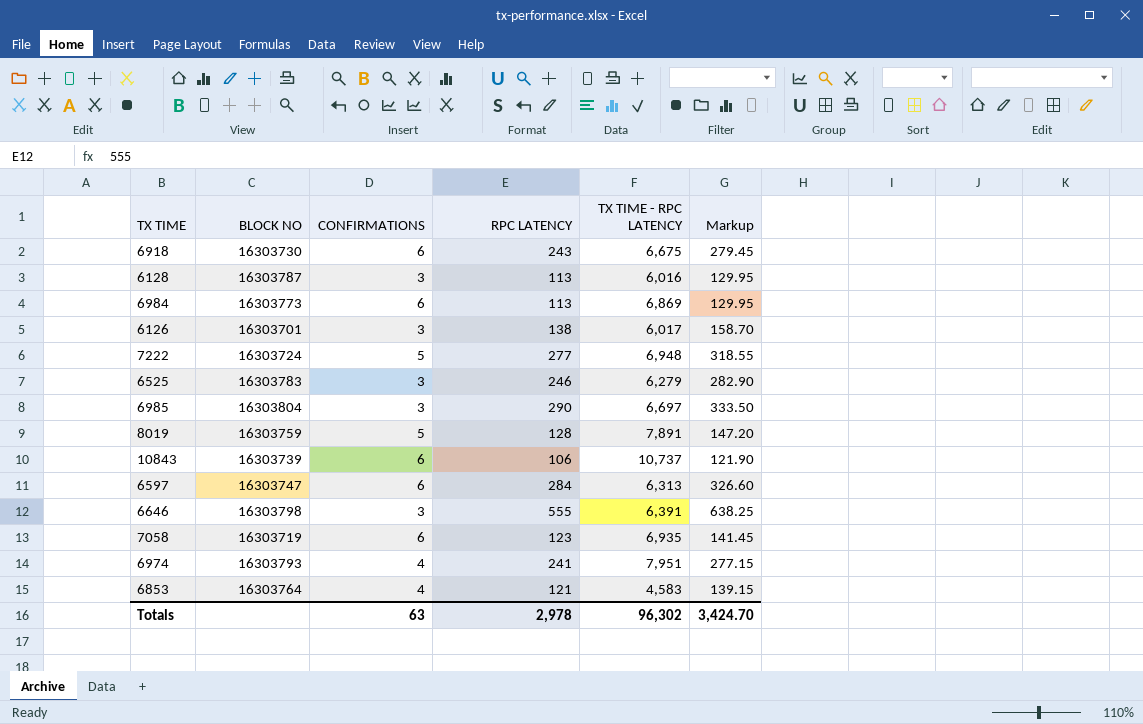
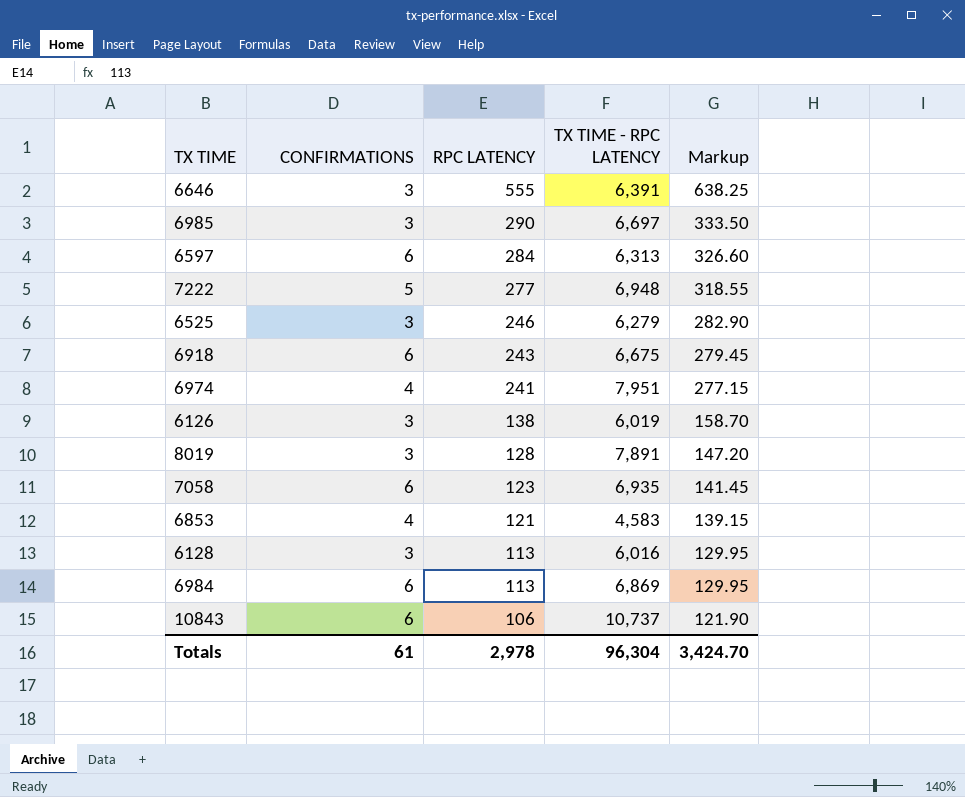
row order: none -> RPC LATENCY descending
column BLOCK NO | position: 2 -> none
6126 | TX TIME - RPC LATENCY: 6,017 -> 6,019
8019 | CONFIRMATIONS: 5 -> 3
Totals | CONFIRMATIONS: 63 -> 61
Totals | TX TIME - RPC LATENCY: 96,302 -> 96,304

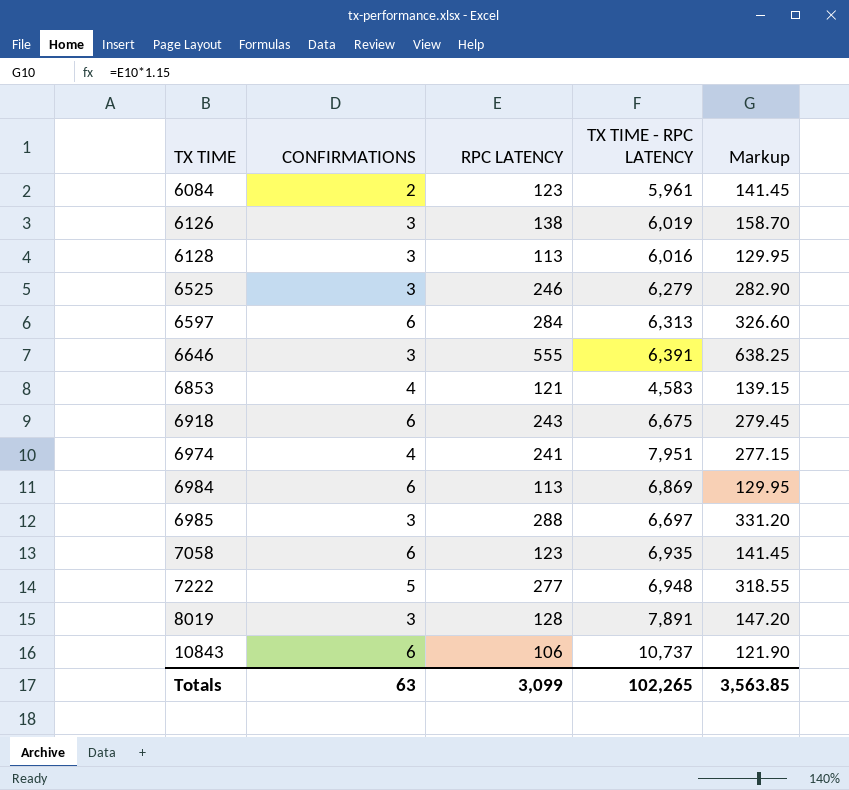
row order: RPC LATENCY descending -> TX TIME ascending
row 6084: none -> 2 | 123 | 5,961 | 141.45
6985 | RPC LATENCY: 290 -> 288
6985 | Markup: 333.50 -> 331.20
Totals | CONFIRMATIONS: 61 -> 63
Totals | RPC LATENCY: 2,978 -> 3,099
Totals | TX TIME - RPC LATENCY: 96,304 -> 102,265
Totals | Markup: 3,424.70 -> 3,563.85

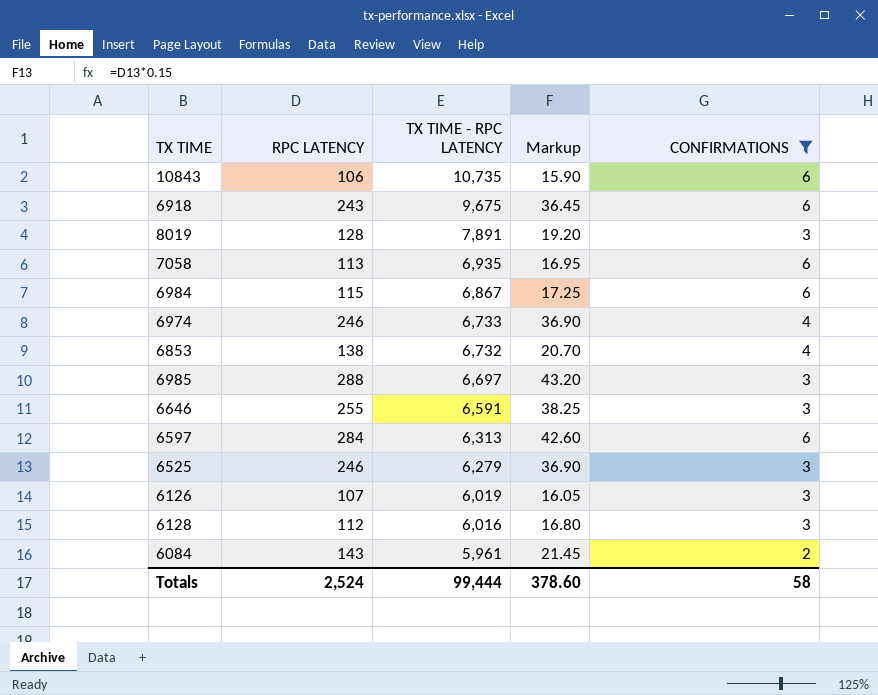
filter: none -> CONFIRMATIONS != 5
row order: TX TIME ascending -> TX TIME - RPC LATENCY descending
column Markup | formula: [RPC LATENCY] * 1.15 -> [RPC LATENCY] * 0.15
column CONFIRMATIONS | position: 2 -> 5
10843 | TX TIME - RPC LATENCY: 10,737 -> 10,735
6918 | TX TIME - RPC LATENCY: 6,675 -> 9,675
7058 | RPC LATENCY: 123 -> 113
6984 | RPC LATENCY: 113 -> 115
6984 | TX TIME - RPC LATENCY: 6,869 -> 6,867
6974 | RPC LATENCY: 241 -> 246
6974 | TX TIME - RPC LATENCY: 7,951 -> 6,733
6853 | RPC LATENCY: 121 -> 138
6853 | TX TIME - RPC LATENCY: 4,583 -> 6,732
6646 | RPC LATENCY: 555 -> 255
6646 | TX TIME - RPC LATENCY: 6,391 -> 6,591
6126 | RPC LATENCY: 138 -> 107
6128 | RPC LATENCY: 113 -> 112
6084 | RPC LATENCY: 123 -> 143
Totals | RPC LATENCY: 3,099 -> 2,524
Totals | TX TIME - RPC LATENCY: 102,265 -> 99,444
Totals | Markup: 3,563.85 -> 378.60
Totals | CONFIRMATIONS: 63 -> 58

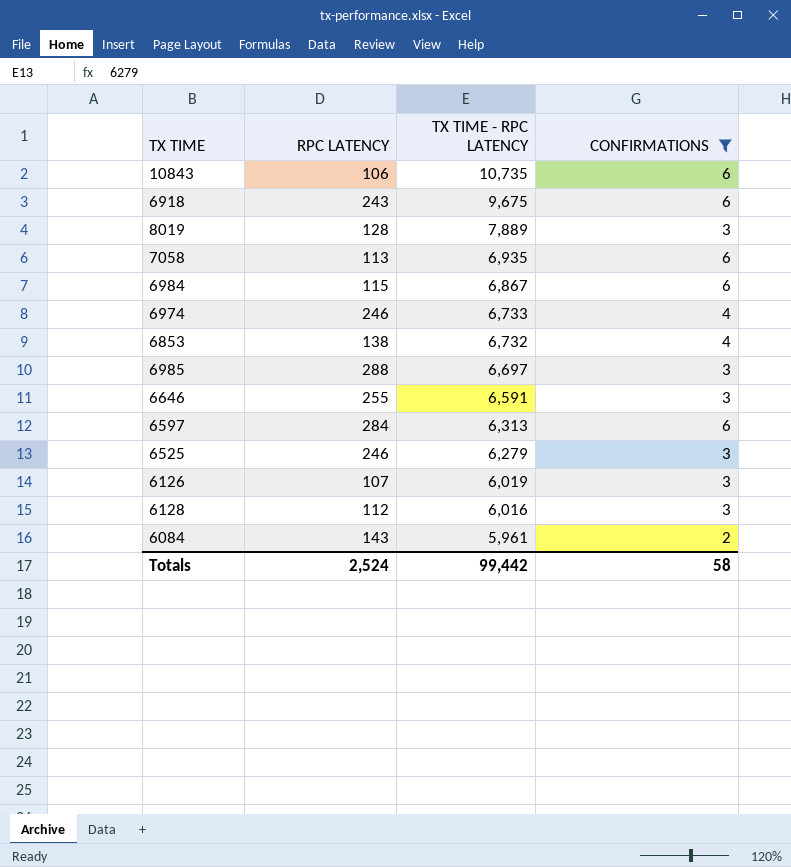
column Markup | formula: [RPC LATENCY] * 0.15 -> none
8019 | TX TIME - RPC LATENCY: 7,891 -> 7,889
Totals | TX TIME - RPC LATENCY: 99,444 -> 99,442

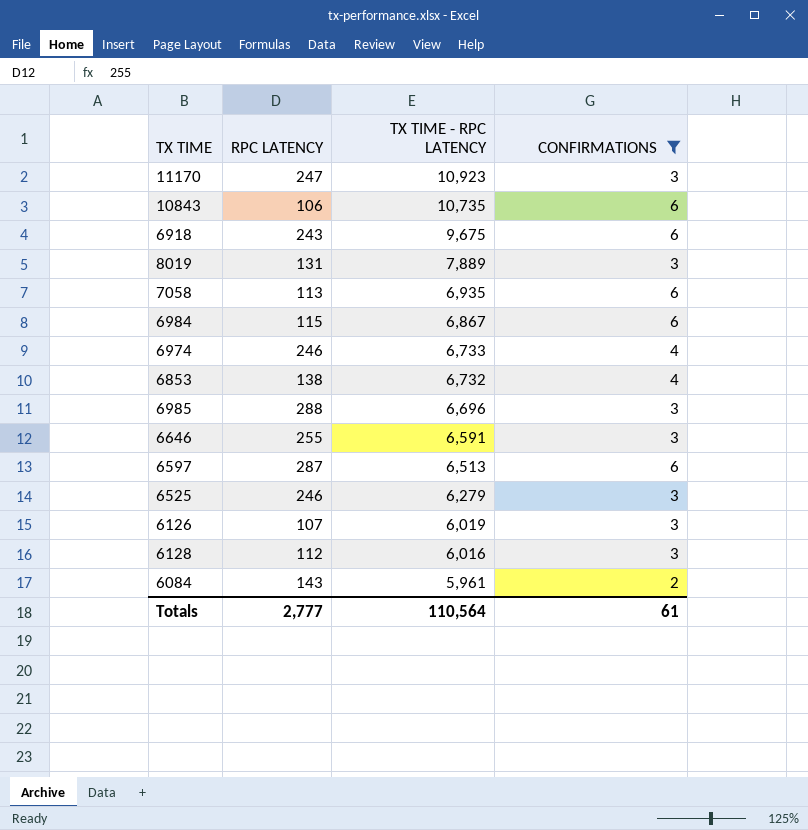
row 11170: none -> 247 | 10,923 | 3
8019 | RPC LATENCY: 128 -> 131
6985 | TX TIME - RPC LATENCY: 6,697 -> 6,696
6597 | RPC LATENCY: 284 -> 287
6597 | TX TIME - RPC LATENCY: 6,313 -> 6,513
Totals | RPC LATENCY: 2,524 -> 2,777
Totals | TX TIME - RPC LATENCY: 99,442 -> 110,564
Totals | CONFIRMATIONS: 58 -> 61

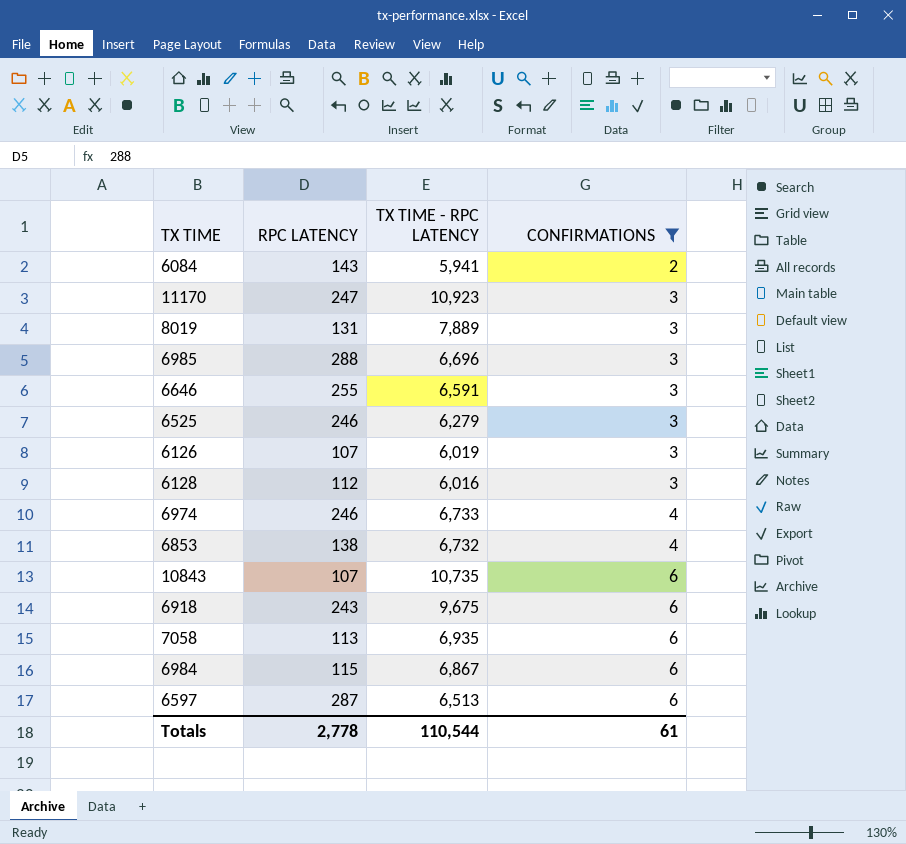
row order: TX TIME - RPC LATENCY descending -> CONFIRMATIONS ascending
6084 | TX TIME - RPC LATENCY: 5,961 -> 5,941
10843 | RPC LATENCY: 106 -> 107
Totals | RPC LATENCY: 2,777 -> 2,778
Totals | TX TIME - RPC LATENCY: 110,564 -> 110,544

